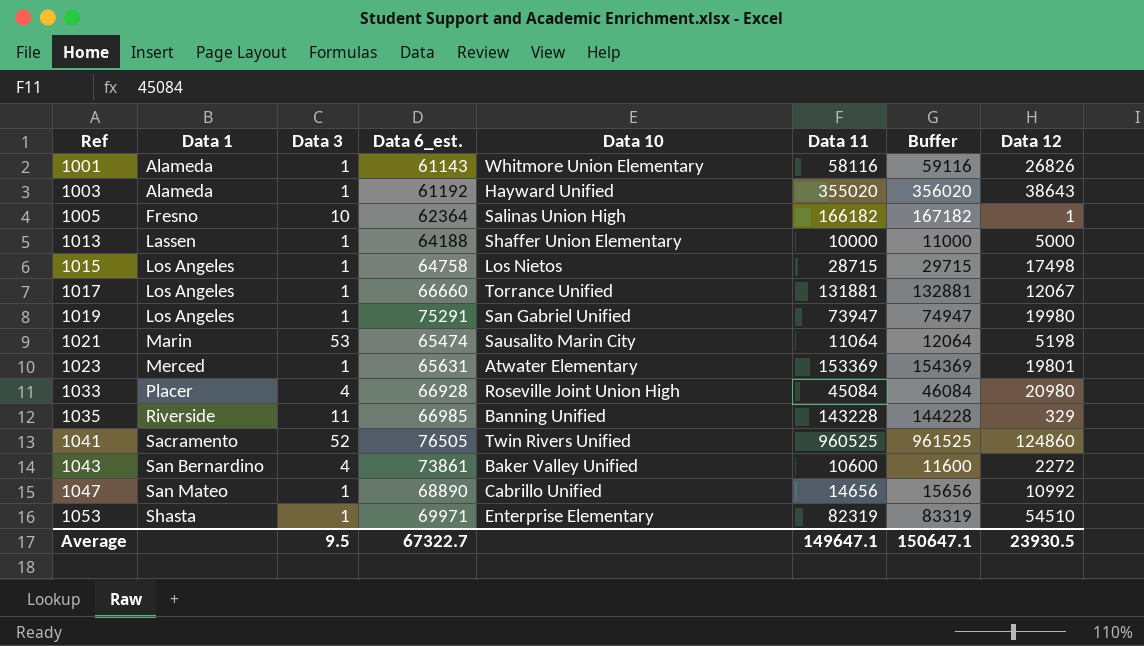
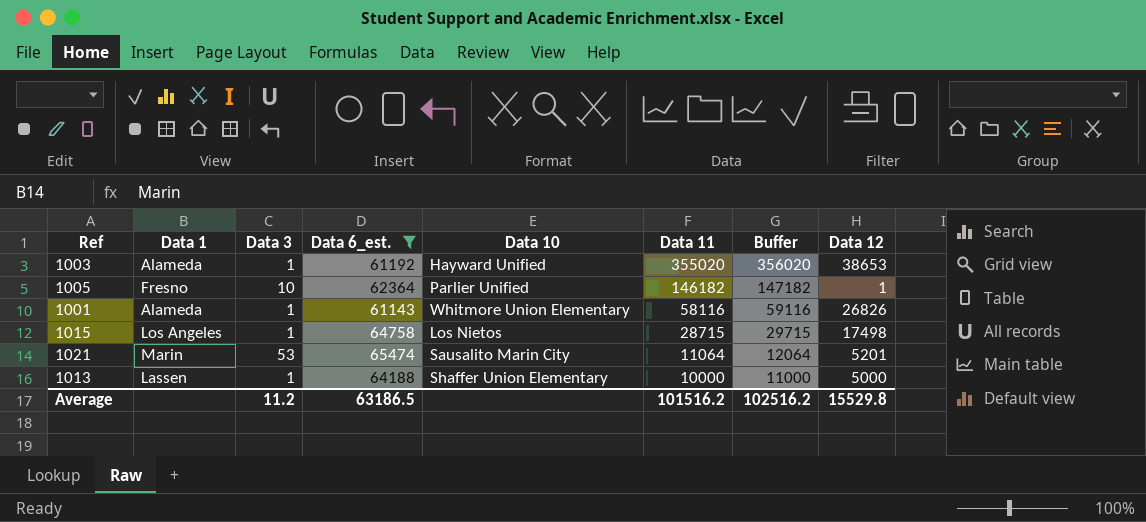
filter: none -> Data 6_est. <= 65474
row order: Ref ascending -> Data 11 descending
1003 | Data 12: 38643 -> 38653
1005 | Data 10: Salinas Union High -> Parlier Unified
1005 | Data 11: 166182 -> 146182
1005 | Buffer: 167182 -> 147182
1021 | Data 12: 5198 -> 5201
Average | Data 3: 9.5 -> 11.2
Average | Data 6_est.: 67322.7 -> 63186.5
Average | Data 11: 149647.1 -> 101516.2
Average | Buffer: 150647.1 -> 102516.2
Average | Data 12: 23930.5 -> 15529.8

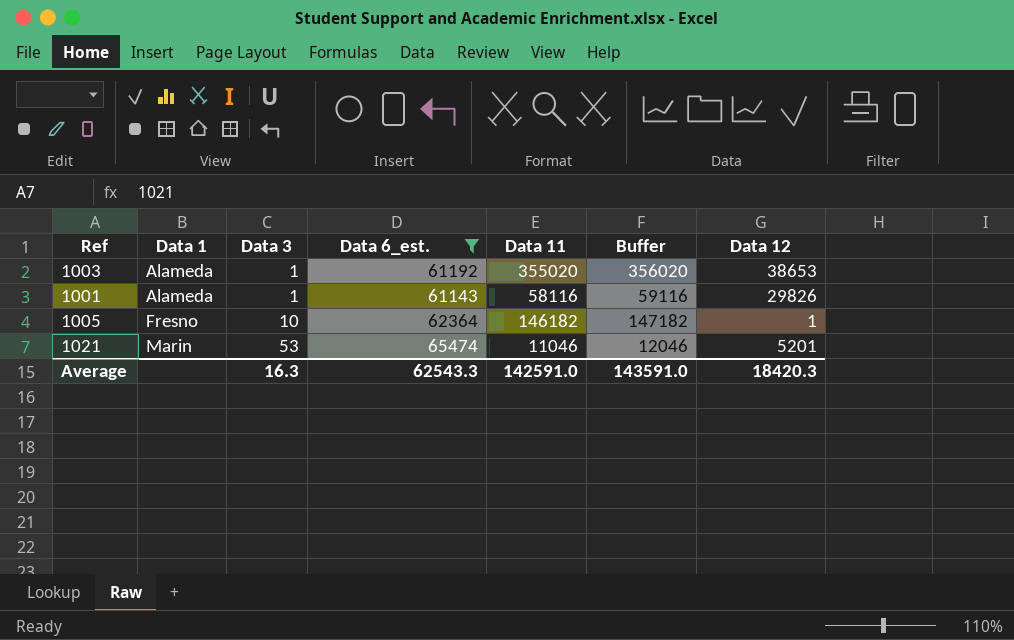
row order: Data 11 descending -> Data 1 ascending
column Data 10 | position: 5 -> none
row 1015: Los Angeles | 1 | 64758 | Los Nietos | 28715 | 29715 | 17498 -> none
row 1013: Lassen | 1 | 64188 | Shaffer Union Elementary | 10000 | 11000 | 5000 -> none
1001 | Data 12: 26826 -> 29826
1021 | Data 11: 11064 -> 11046
1021 | Buffer: 12064 -> 12046
Average | Data 3: 11.2 -> 16.3
Average | Data 6_est.: 63186.5 -> 62543.3
Average | Data 11: 101516.2 -> 142591.0
Average | Buffer: 102516.2 -> 143591.0
Average | Data 12: 15529.8 -> 18420.3

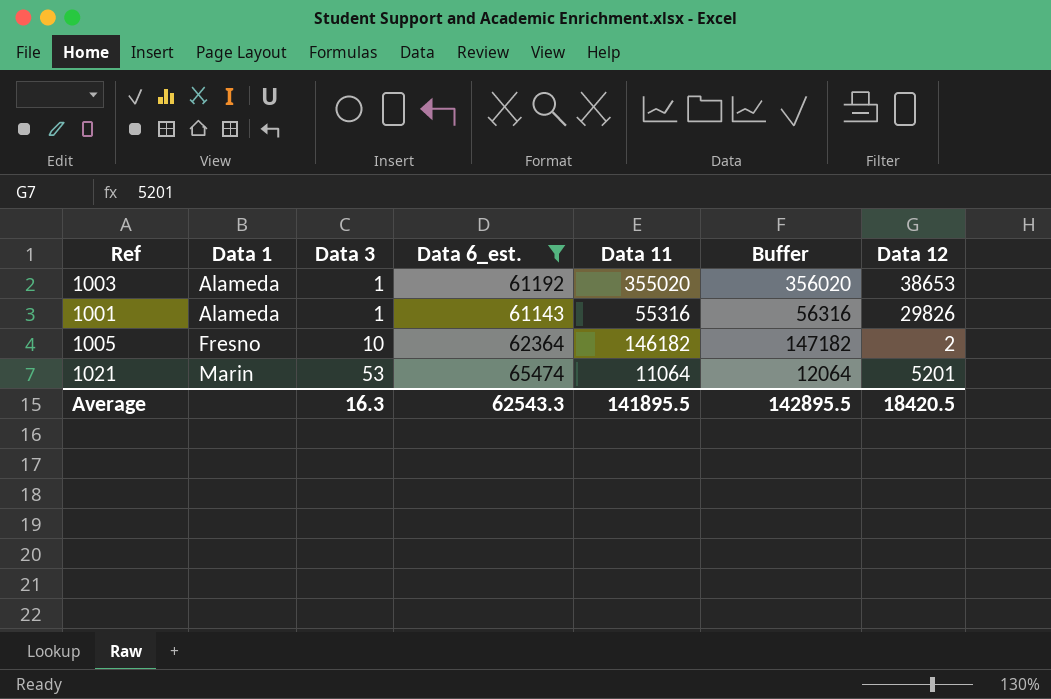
1001 | Data 11: 58116 -> 55316
1001 | Buffer: 59116 -> 56316
1005 | Data 12: 1 -> 2
1021 | Data 11: 11046 -> 11064
1021 | Buffer: 12046 -> 12064
Average | Data 11: 142591.0 -> 141895.5
Average | Buffer: 143591.0 -> 142895.5
Average | Data 12: 18420.3 -> 18420.5

